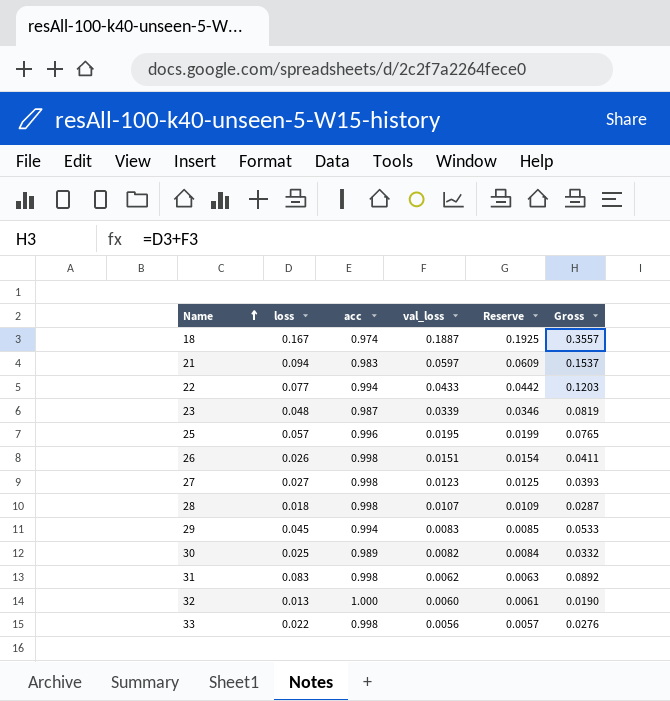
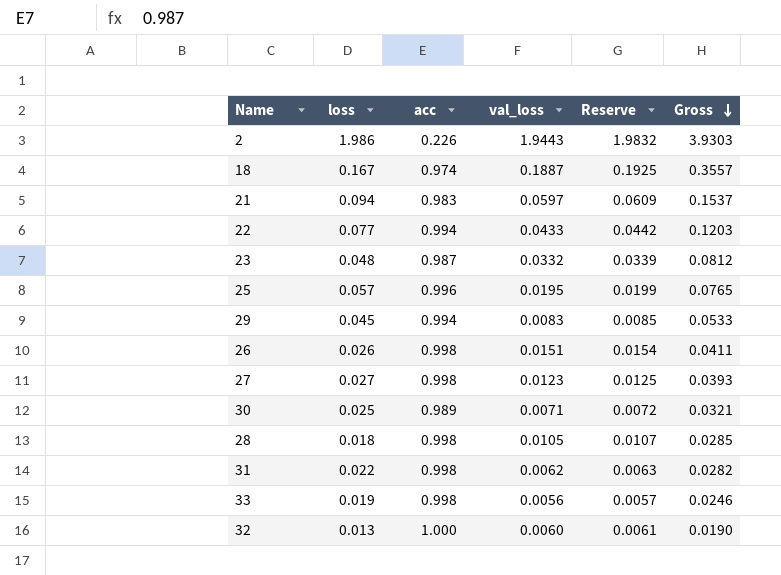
row order: Name ascending -> Gross descending
row 2: none -> 1.986 | 0.226 | 1.9443 | 1.9832 | 3.9303
23 | val_loss: 0.0339 -> 0.0332
23 | Reserve: 0.0346 -> 0.0339
23 | Gross: 0.0819 -> 0.0812
30 | val_loss: 0.0082 -> 0.0071
30 | Reserve: 0.0084 -> 0.0072
30 | Gross: 0.0332 -> 0.0321
28 | val_loss: 0.0107 -> 0.0105
28 | Reserve: 0.0109 -> 0.0107
28 | Gross: 0.0287 -> 0.0285
31 | loss: 0.083 -> 0.022
31 | Gross: 0.0892 -> 0.0282
33 | loss: 0.022 -> 0.019
33 | Gross: 0.0276 -> 0.0246

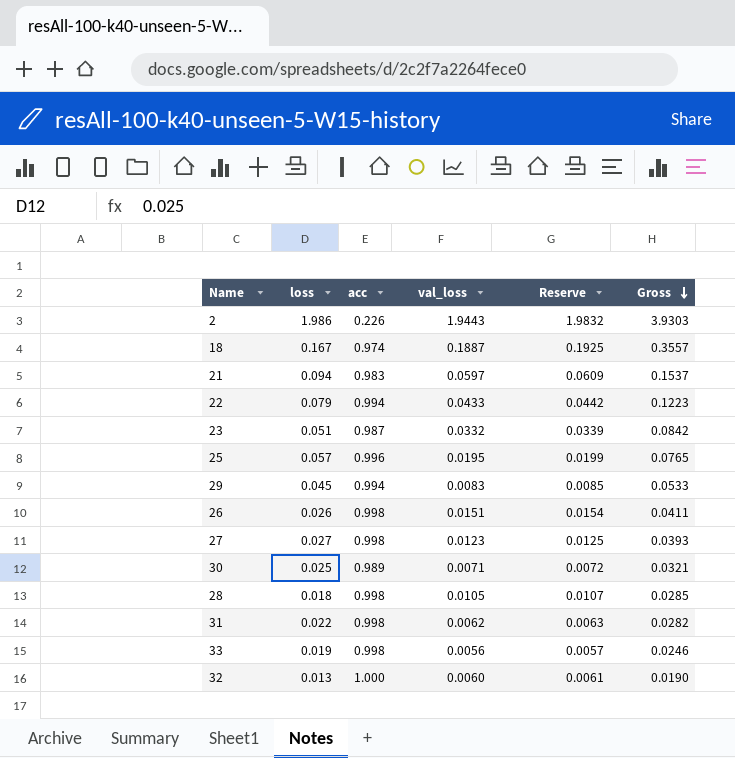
22 | loss: 0.077 -> 0.079
22 | Gross: 0.1203 -> 0.1223
23 | loss: 0.048 -> 0.051
23 | Gross: 0.0812 -> 0.0842

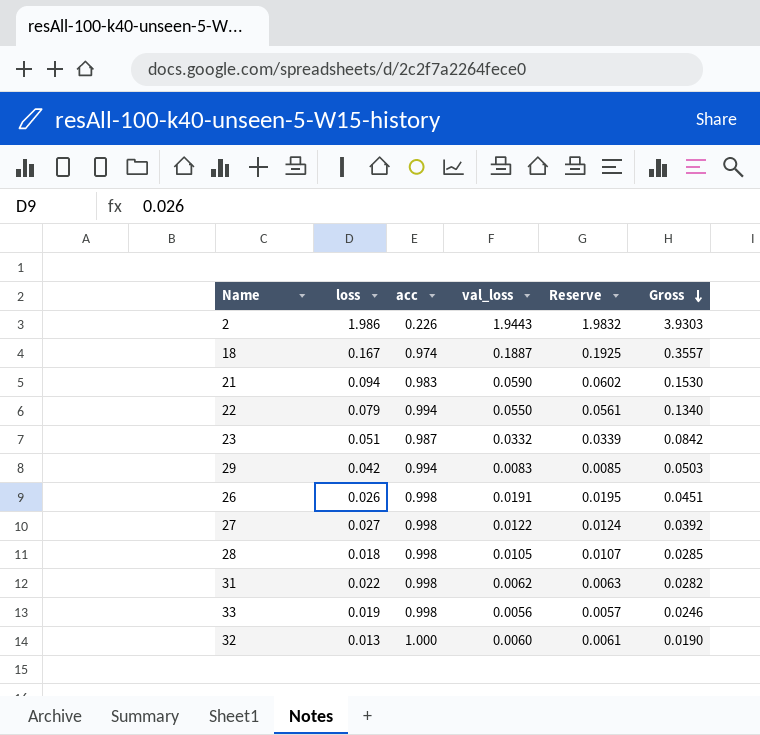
row 25: 0.057 | 0.996 | 0.0195 | 0.0199 | 0.0765 -> none
row 30: 0.025 | 0.989 | 0.0071 | 0.0072 | 0.0321 -> none
21 | val_loss: 0.0597 -> 0.0590
21 | Reserve: 0.0609 -> 0.0602
21 | Gross: 0.1537 -> 0.1530
22 | val_loss: 0.0433 -> 0.0550
22 | Reserve: 0.0442 -> 0.0561
22 | Gross: 0.1223 -> 0.1340
29 | loss: 0.045 -> 0.042
29 | Gross: 0.0533 -> 0.0503
26 | val_loss: 0.0151 -> 0.0191
26 | Reserve: 0.0154 -> 0.0195
26 | Gross: 0.0411 -> 0.0451
27 | val_loss: 0.0123 -> 0.0122
27 | Reserve: 0.0125 -> 0.0124
27 | Gross: 0.0393 -> 0.0392

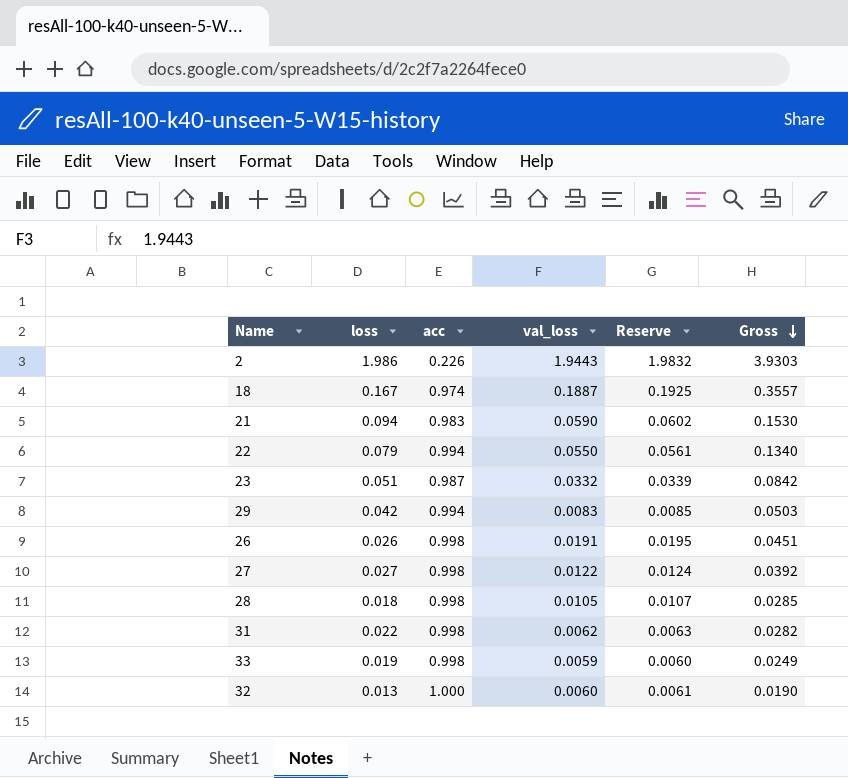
33 | val_loss: 0.0056 -> 0.0059
33 | Reserve: 0.0057 -> 0.0060
33 | Gross: 0.0246 -> 0.0249

